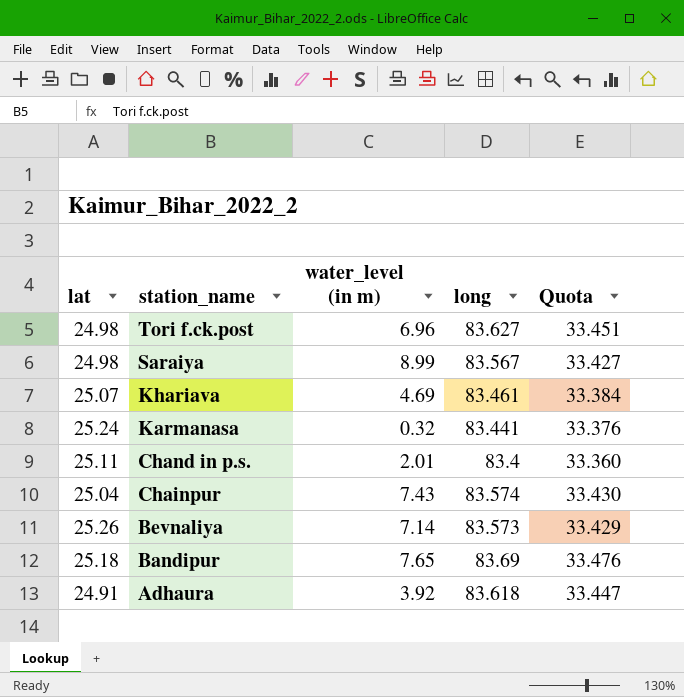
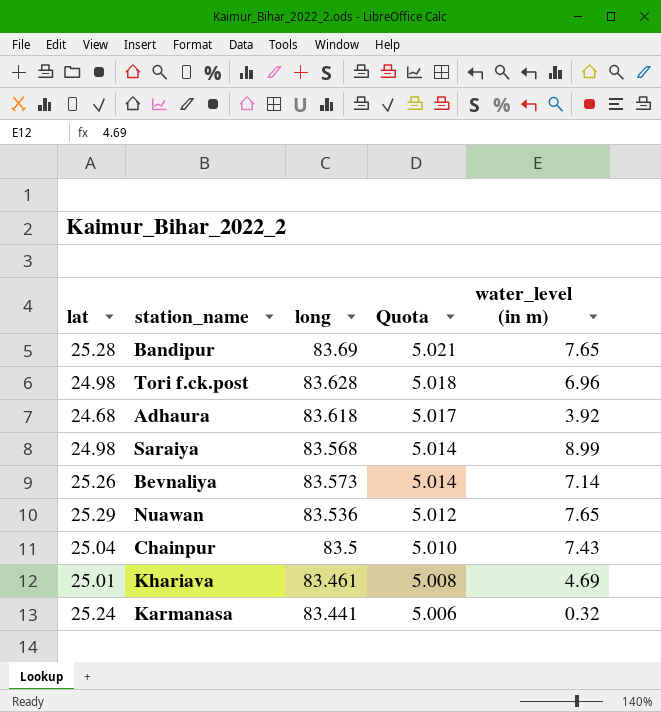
row order: station_name descending -> Quota descending
column Quota | formula: [long] * 0.4 -> [long] * 0.06
column water_level (in m) | position: 3 -> 5
row Chand in p.s.: 25.11 | 2.01 | 83.4 | 33.360 -> none
Bandipur | lat: 25.18 -> 25.28
Tori f.ck.post | long: 83.627 -> 83.628
Adhaura | lat: 24.91 -> 24.68
Saraiya | long: 83.567 -> 83.568
row Nuawan: none -> 25.29 | 83.536 | 5.012 | 7.65
Chainpur | long: 83.574 -> 83.5
Khariava | lat: 25.07 -> 25.01

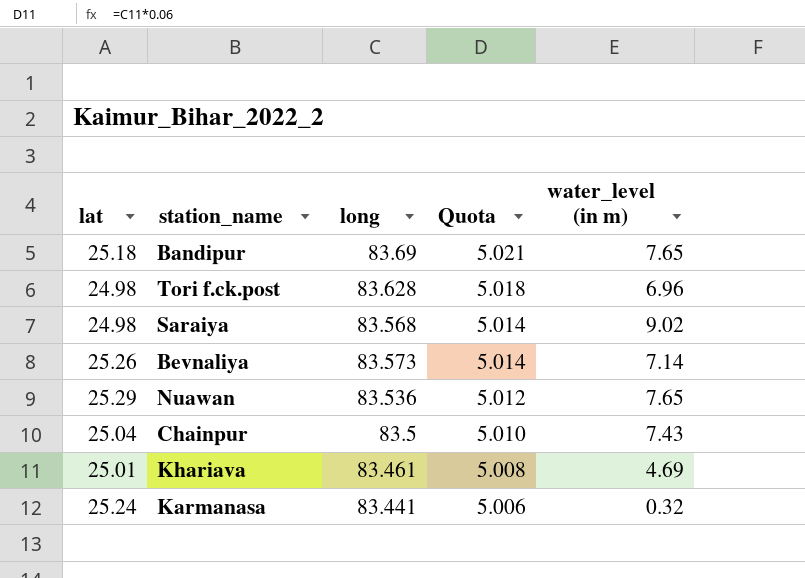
row Adhaura: 24.68 | 83.618 | 5.017 | 3.92 -> none
Bandipur | lat: 25.28 -> 25.18
Saraiya | water_level (in m): 8.99 -> 9.02

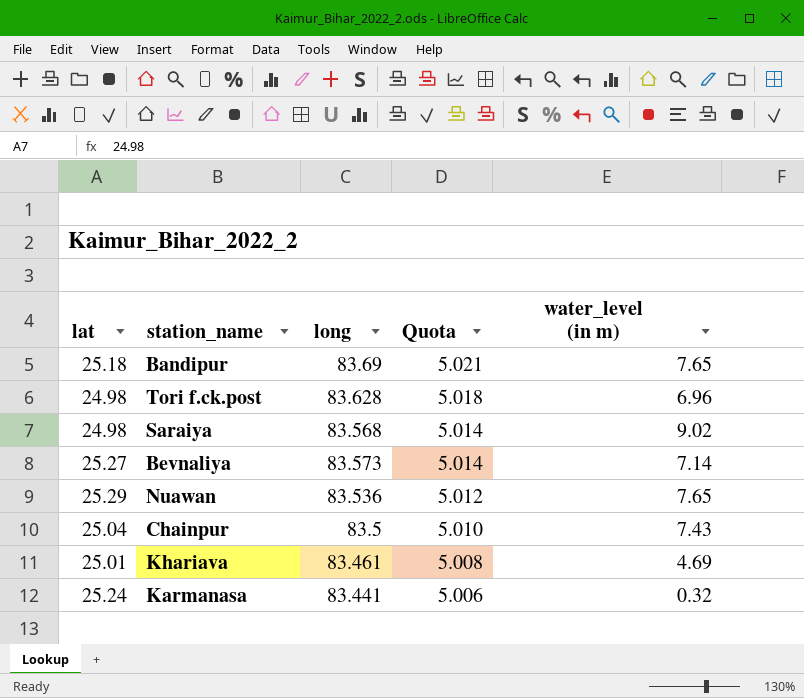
Bevnaliya | lat: 25.26 -> 25.27

